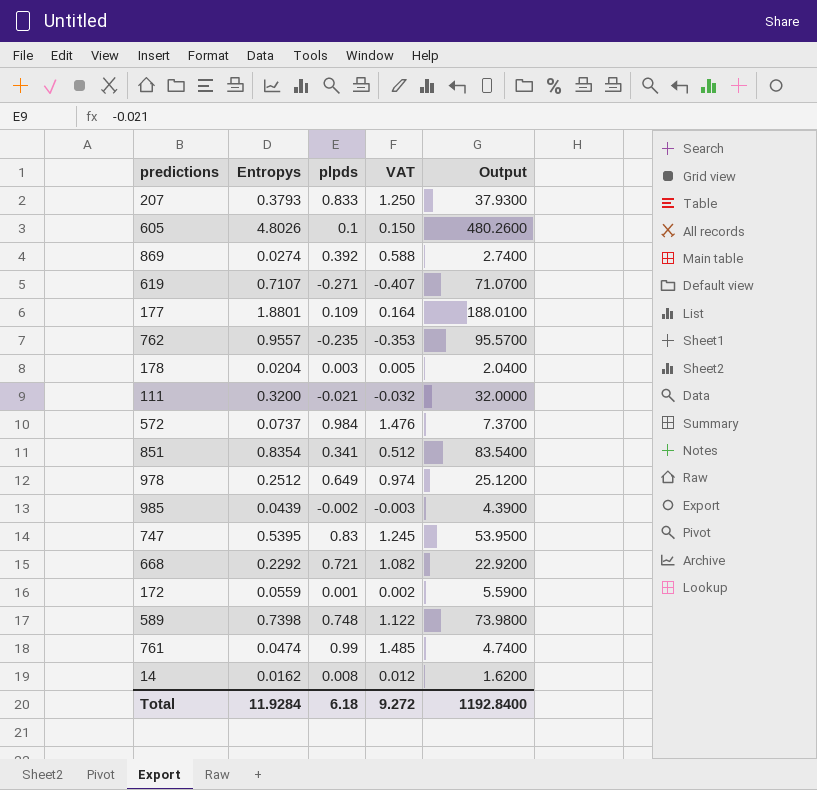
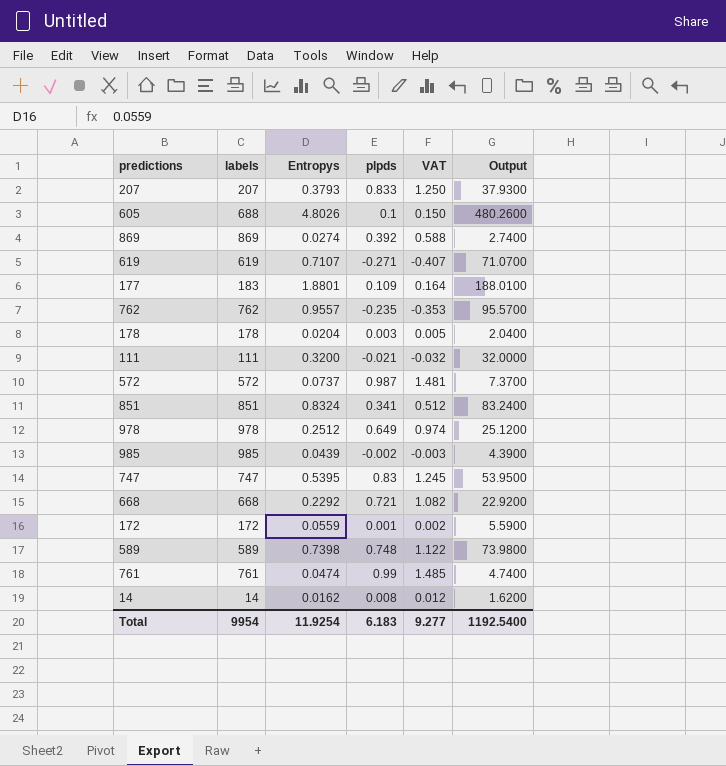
column labels | position: none -> 2
572 | plpds: 0.984 -> 0.987
572 | VAT: 1.476 -> 1.481
851 | Entropys: 0.8354 -> 0.8324
851 | Output: 83.5400 -> 83.2400
Total | Entropys: 11.9284 -> 11.9254
Total | plpds: 6.18 -> 6.183
Total | VAT: 9.272 -> 9.277
Total | Output: 1192.8400 -> 1192.5400

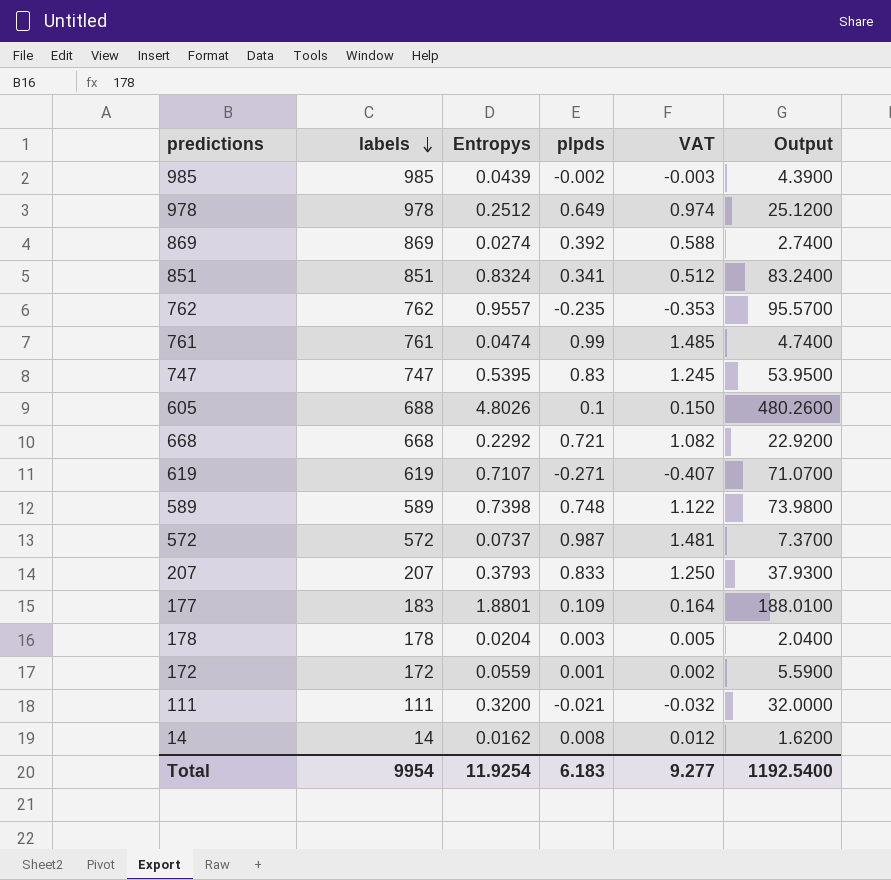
row order: none -> labels descending

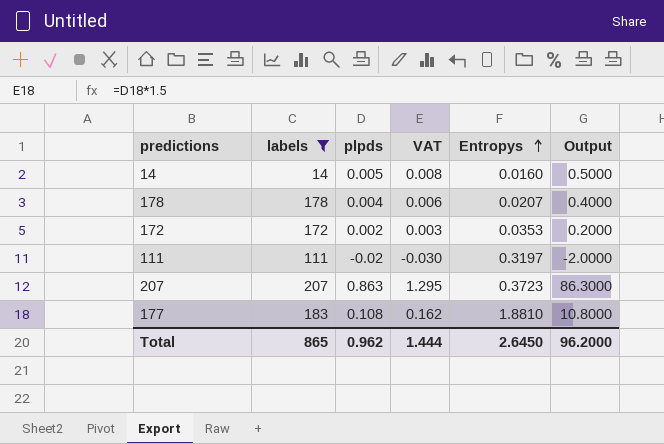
filter: none -> labels <= 207
row order: labels descending -> Entropys ascending
column Entropys | position: 3 -> 5
column Output | formula: [Entropys] * 100 -> [plpds] * 100
14 | plpds: 0.008 -> 0.005
14 | VAT: 0.012 -> 0.008
14 | Entropys: 0.0162 -> 0.0160
178 | plpds: 0.003 -> 0.004
178 | VAT: 0.005 -> 0.006
178 | Entropys: 0.0204 -> 0.0207
172 | plpds: 0.001 -> 0.002
172 | VAT: 0.002 -> 0.003
172 | Entropys: 0.0559 -> 0.0353
111 | plpds: -0.021 -> -0.02
111 | VAT: -0.032 -> -0.030
111 | Entropys: 0.3200 -> 0.3197
207 | plpds: 0.833 -> 0.863
207 | VAT: 1.250 -> 1.295
207 | Entropys: 0.3793 -> 0.3723
177 | plpds: 0.109 -> 0.108
177 | VAT: 0.164 -> 0.162
177 | Entropys: 1.8801 -> 1.8810
Total | labels: 9954 -> 865
Total | plpds: 6.183 -> 0.962
Total | VAT: 9.277 -> 1.444
Total | Entropys: 11.9254 -> 2.6450
Total | Output: 1192.5400 -> 96.2000

